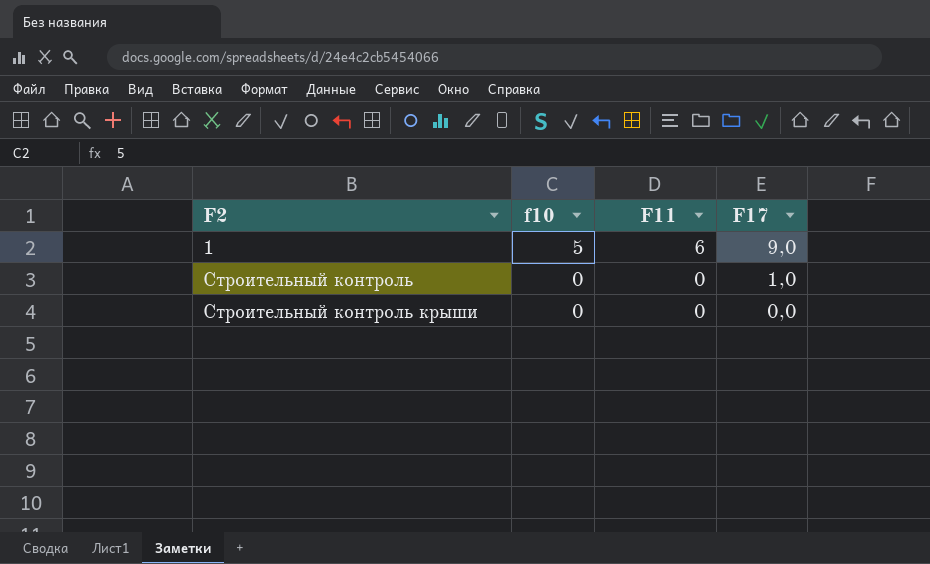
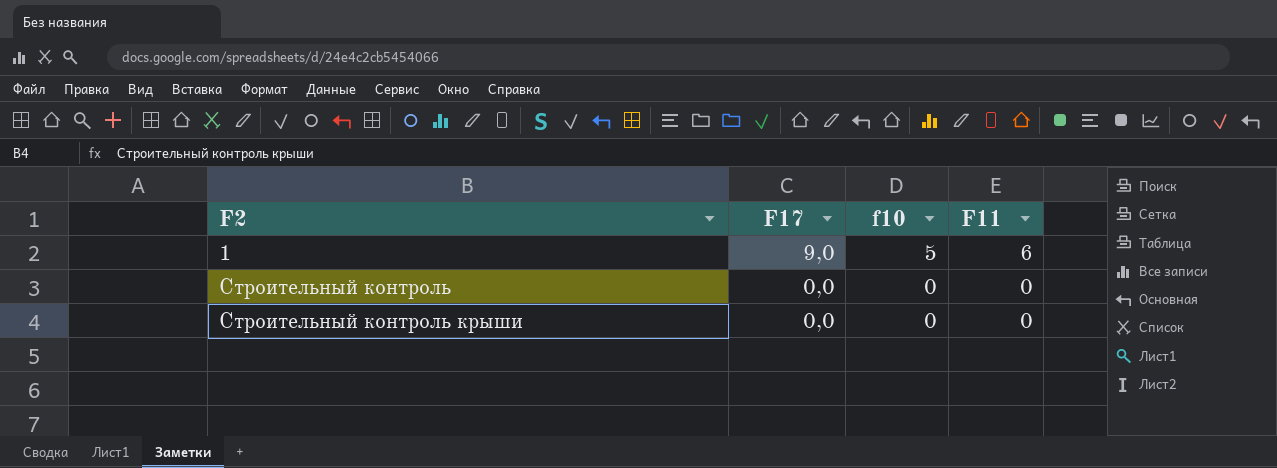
column F17 | position: 4 -> 2
Строительный контроль | F17: 1,0 -> 0,0

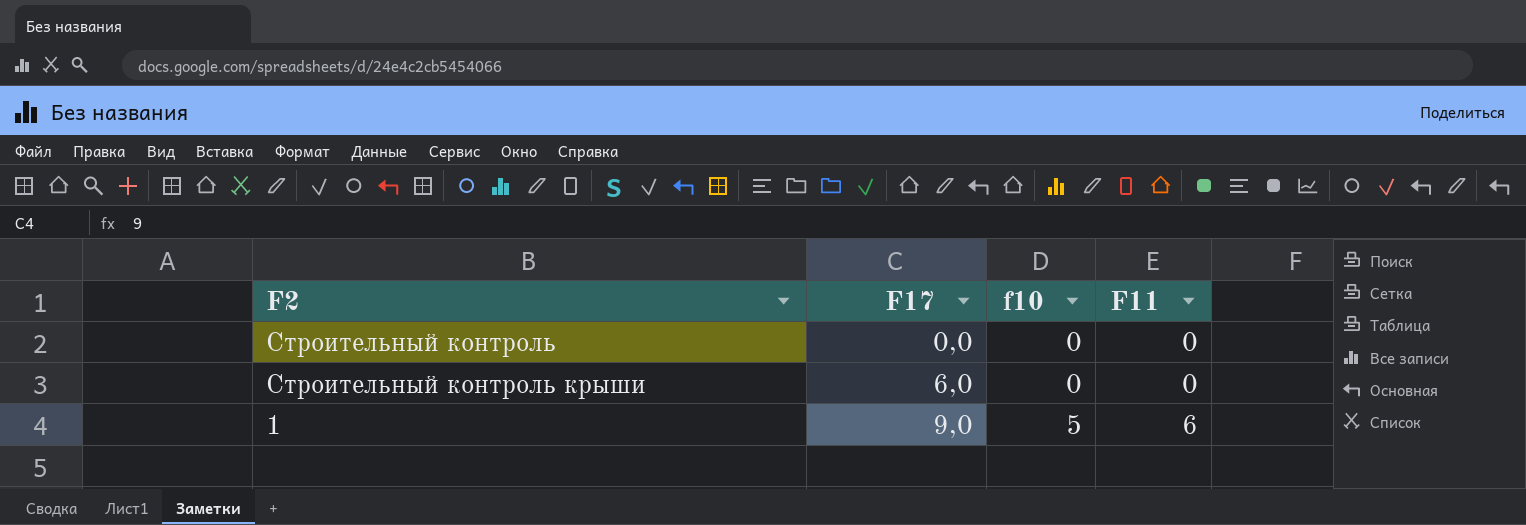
row order: F2 ascending -> F17 ascending
Строительный контроль крыши | F17: 0,0 -> 6,0

